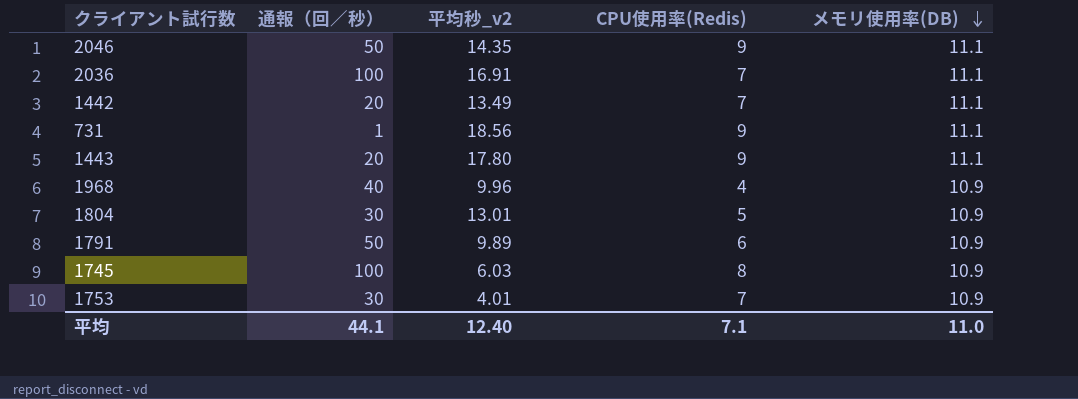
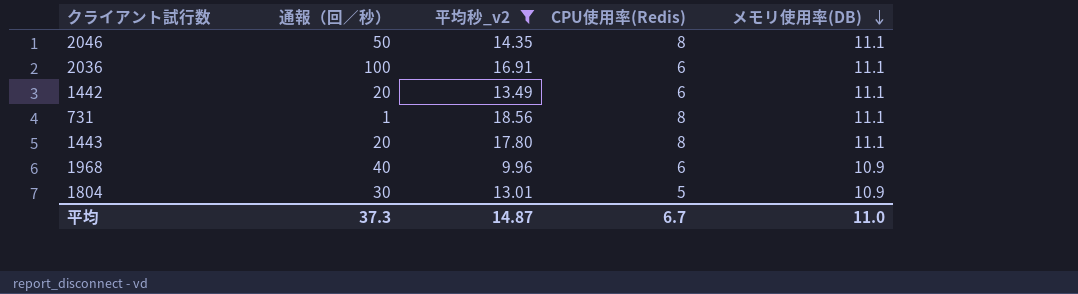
filter: none -> 平均秒_v2 >= 9.96
2046 | CPU使用率(Redis): 9 -> 8
2036 | CPU使用率(Redis): 7 -> 6
1442 | CPU使用率(Redis): 7 -> 6
731 | CPU使用率(Redis): 9 -> 8
1443 | CPU使用率(Redis): 9 -> 8
1968 | CPU使用率(Redis): 4 -> 6
平均 | 通報（回／秒）: 44.1 -> 37.3
平均 | 平均秒_v2: 12.40 -> 14.87
平均 | CPU使用率(Redis): 7.1 -> 6.7

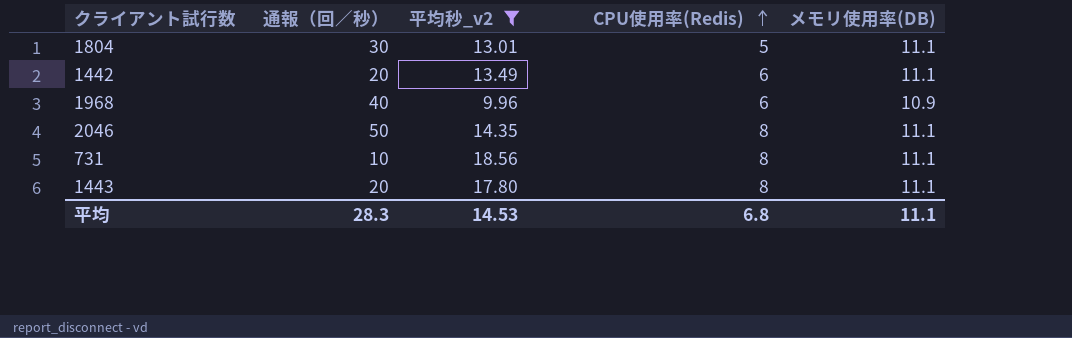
row order: メモリ使用率(DB) descending -> CPU使用率(Redis) ascending
row 2036: 100 | 16.91 | 6 | 11.1 -> none
1804 | メモリ使用率(DB): 10.9 -> 11.1
731 | 通報（回／秒）: 1 -> 10
平均 | 通報（回／秒）: 37.3 -> 28.3
平均 | 平均秒_v2: 14.87 -> 14.53
平均 | CPU使用率(Redis): 6.7 -> 6.8
平均 | メモリ使用率(DB): 11.0 -> 11.1

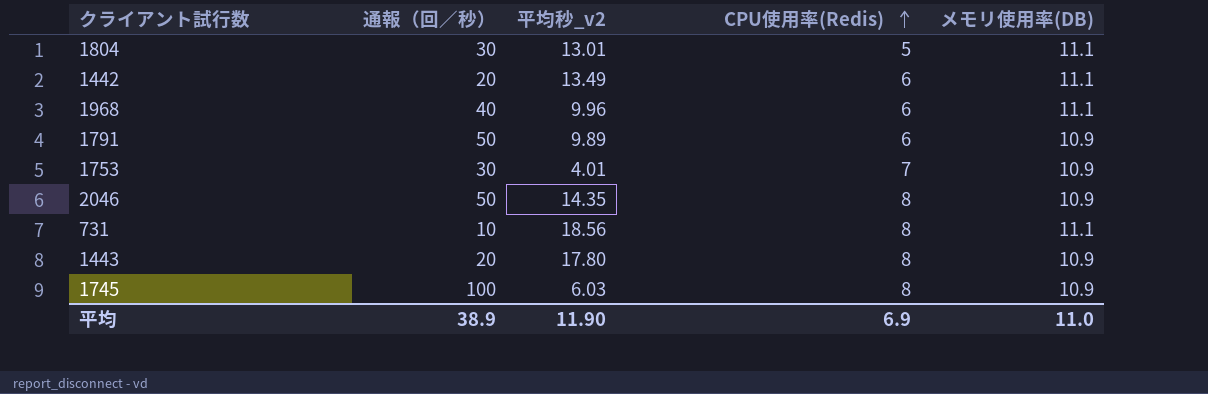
filter: 平均秒_v2 >= 9.96 -> none
1968 | メモリ使用率(DB): 10.9 -> 11.1
2046 | メモリ使用率(DB): 11.1 -> 10.9
1443 | メモリ使用率(DB): 11.1 -> 10.9
平均 | 通報（回／秒）: 28.3 -> 38.9
平均 | 平均秒_v2: 14.53 -> 11.90
平均 | CPU使用率(Redis): 6.8 -> 6.9
平均 | メモリ使用率(DB): 11.1 -> 11.0

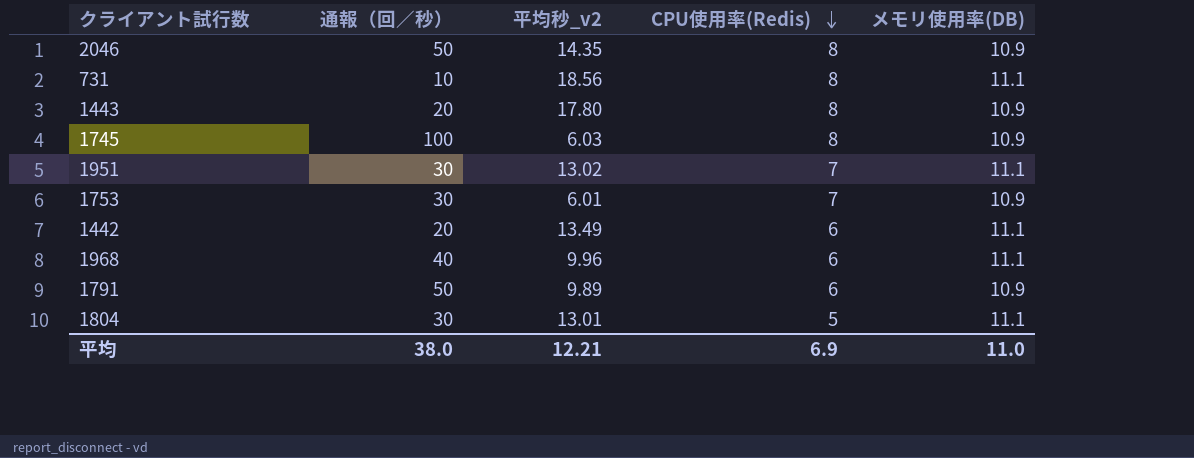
row order: CPU使用率(Redis) ascending -> CPU使用率(Redis) descending
row 1951: none -> 30 | 13.02 | 7 | 11.1
1753 | 平均秒_v2: 4.01 -> 6.01
平均 | 通報（回／秒）: 38.9 -> 38.0
平均 | 平均秒_v2: 11.90 -> 12.21

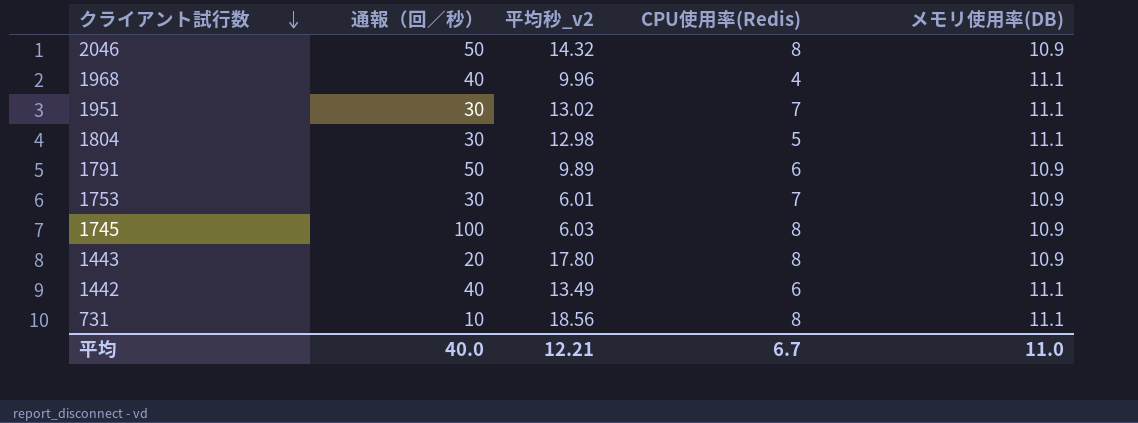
row order: CPU使用率(Redis) descending -> クライアント試行数 descending
2046 | 平均秒_v2: 14.35 -> 14.32
1968 | CPU使用率(Redis): 6 -> 4
1804 | 平均秒_v2: 13.01 -> 12.98
1442 | 通報（回／秒）: 20 -> 40
平均 | 通報（回／秒）: 38.0 -> 40.0
平均 | CPU使用率(Redis): 6.9 -> 6.7

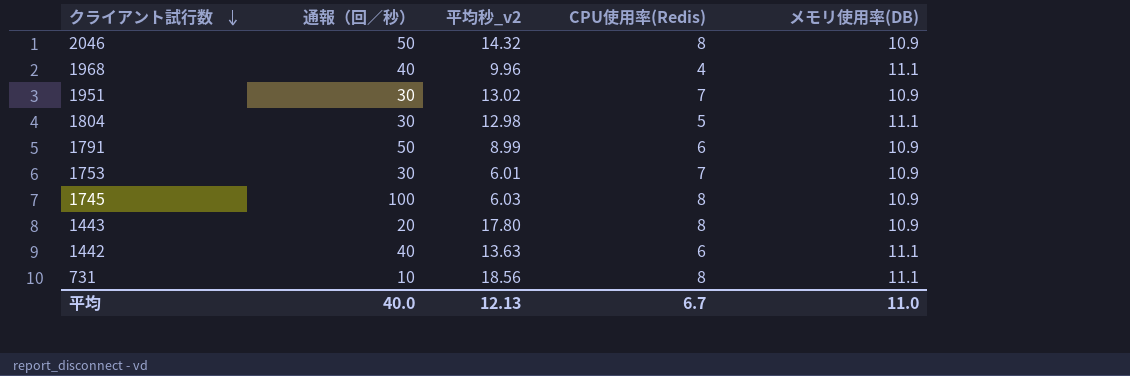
1951 | メモリ使用率(DB): 11.1 -> 10.9
1791 | 平均秒_v2: 9.89 -> 8.99
1442 | 平均秒_v2: 13.49 -> 13.63
平均 | 平均秒_v2: 12.21 -> 12.13

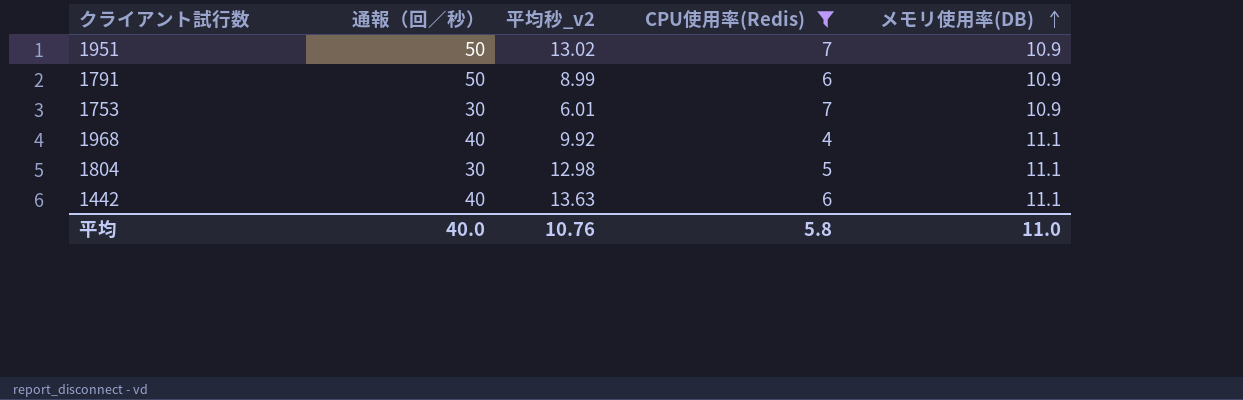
filter: none -> CPU使用率(Redis) != 8
row order: クライアント試行数 descending -> メモリ使用率(DB) ascending
1951 | 通報（回／秒）: 30 -> 50
1968 | 平均秒_v2: 9.96 -> 9.92
平均 | 平均秒_v2: 12.13 -> 10.76
平均 | CPU使用率(Redis): 6.7 -> 5.8

